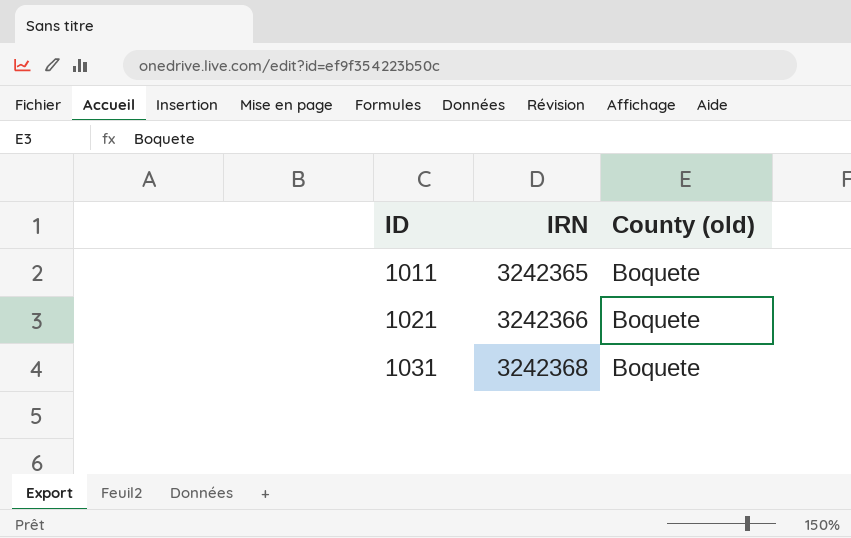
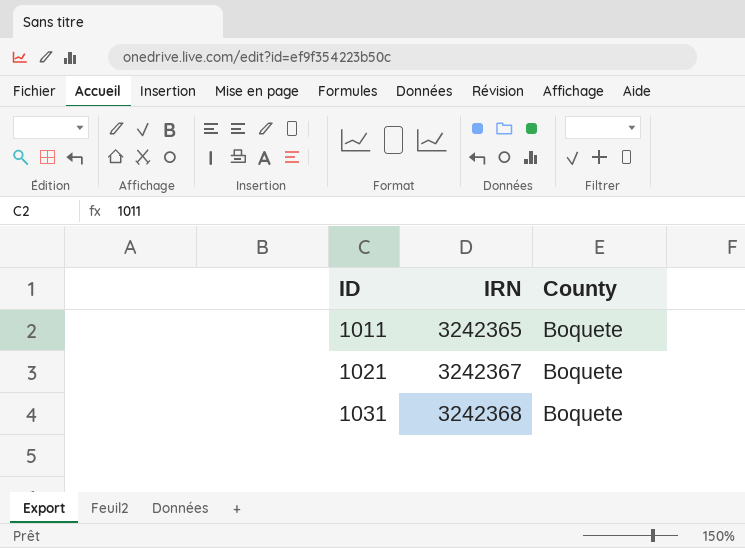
column name: County (old) -> County
1021 | IRN: 3242366 -> 3242367

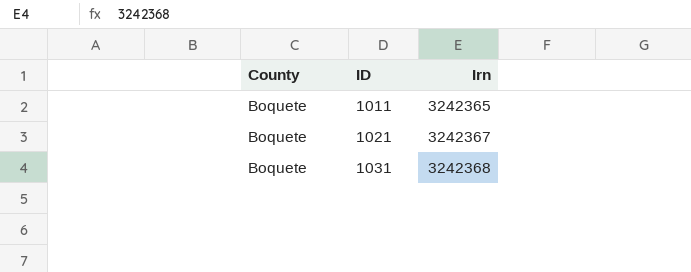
column County | position: 3 -> 1
column name: IRN -> Irn

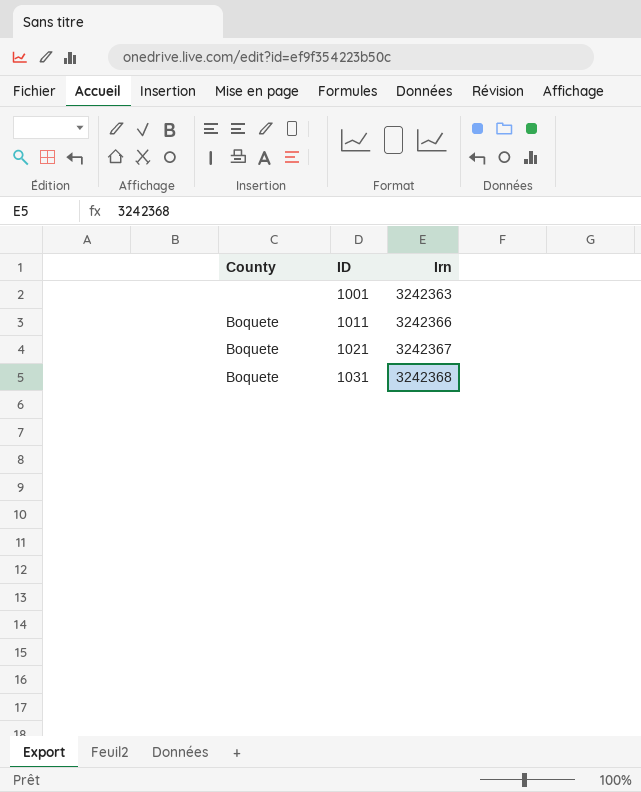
row 1001: none -> none | 3242363
1011 | Irn: 3242365 -> 3242366

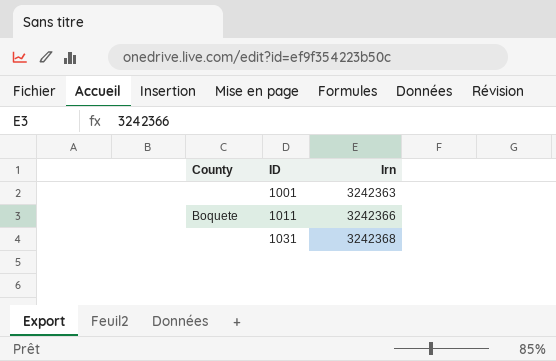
row 1021: Boquete | 3242367 -> none
1031 | County: Boquete -> none

